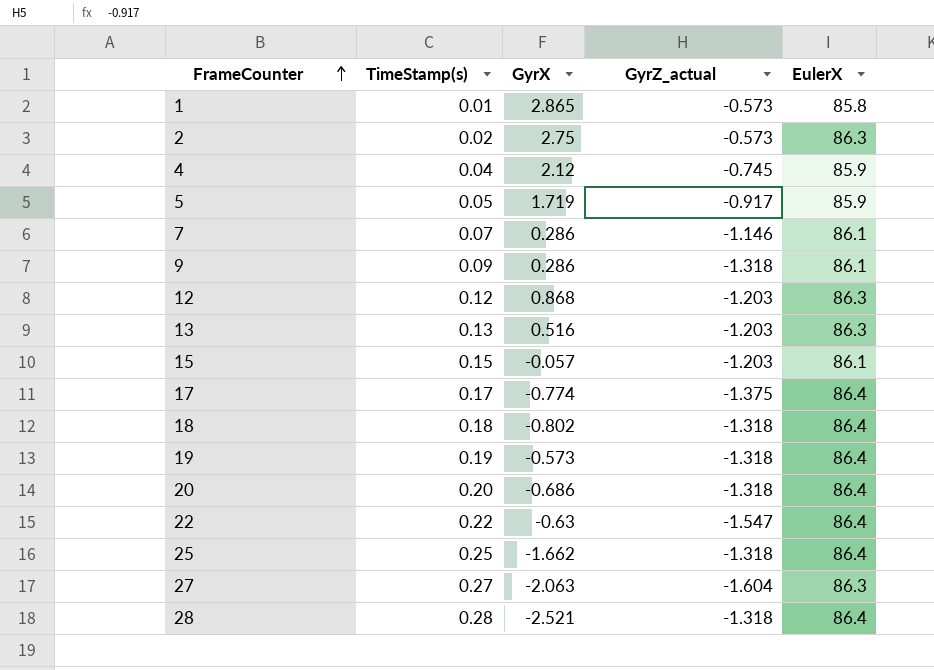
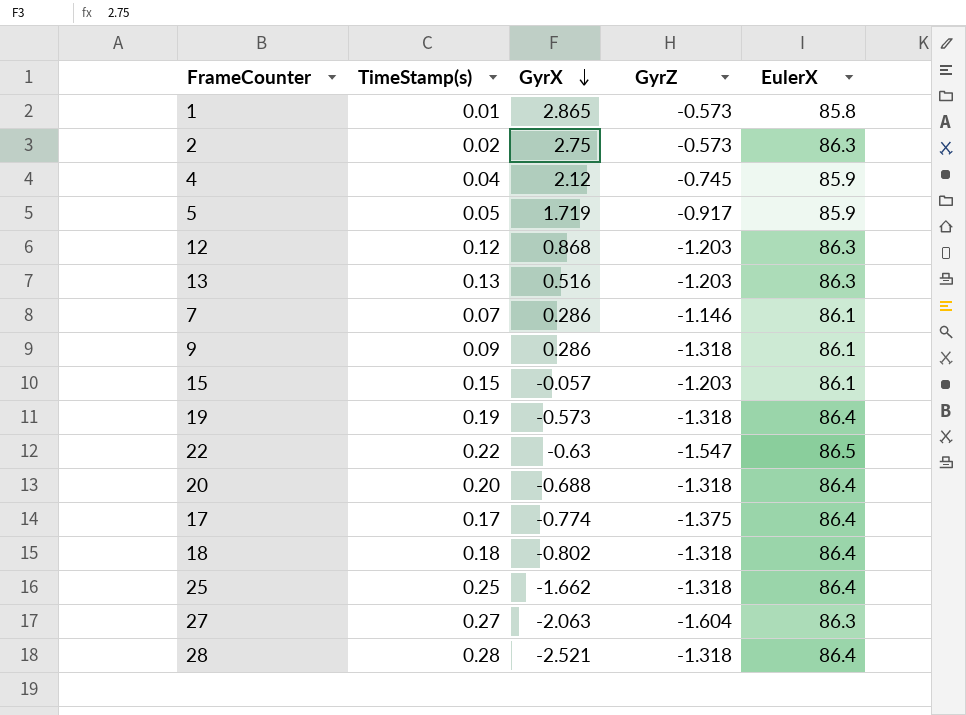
row order: FrameCounter ascending -> GyrX descending
column name: GyrZ_actual -> GyrZ
22 | EulerX: 86.4 -> 86.5
20 | GyrX: -0.686 -> -0.688

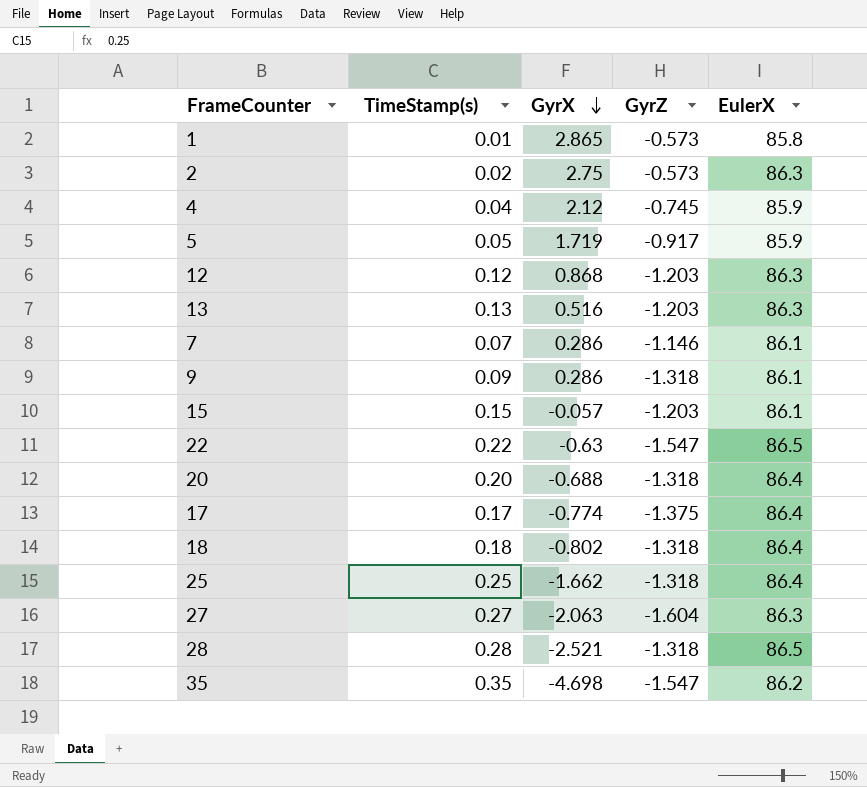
row 19: 0.19 | -0.573 | -1.318 | 86.4 -> none
28 | EulerX: 86.4 -> 86.5
row 35: none -> 0.35 | -4.698 | -1.547 | 86.2

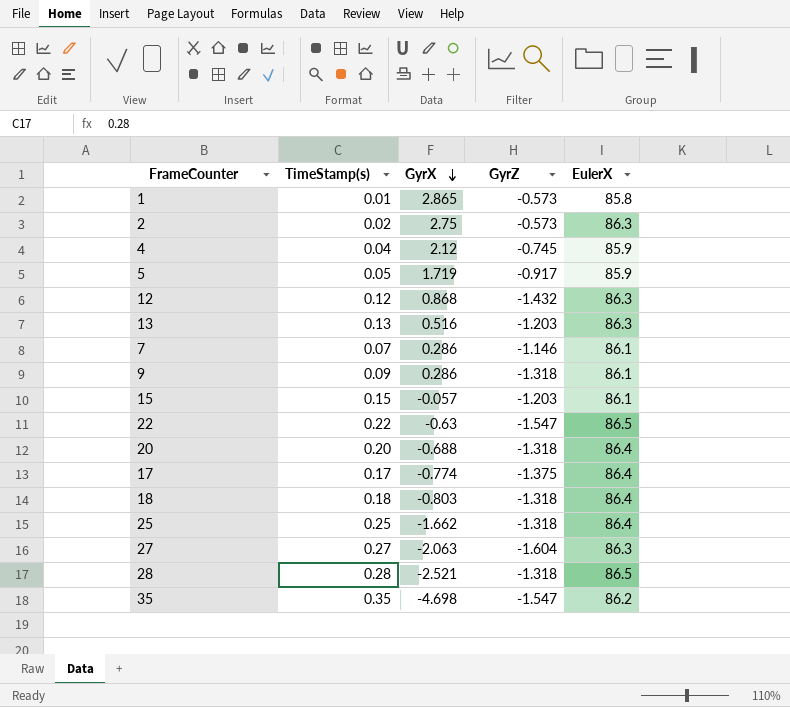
12 | GyrZ: -1.203 -> -1.432
18 | GyrX: -0.802 -> -0.803

